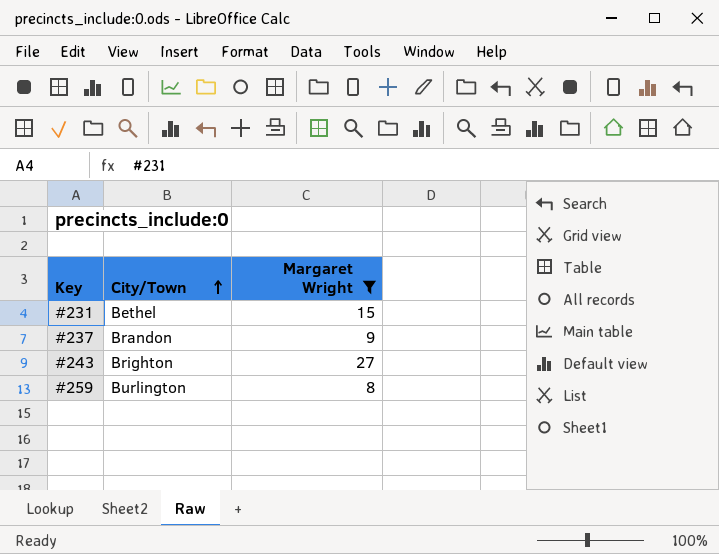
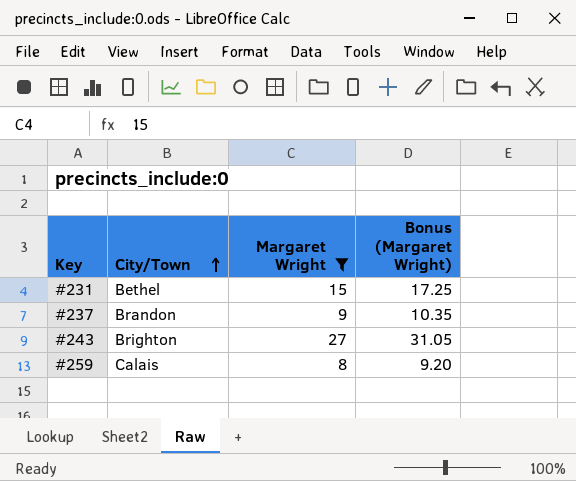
column Bonus (Margaret Wright) | formula: none -> [Margaret Wright] * 1.15
#259 | City/Town: Burlington -> Calais

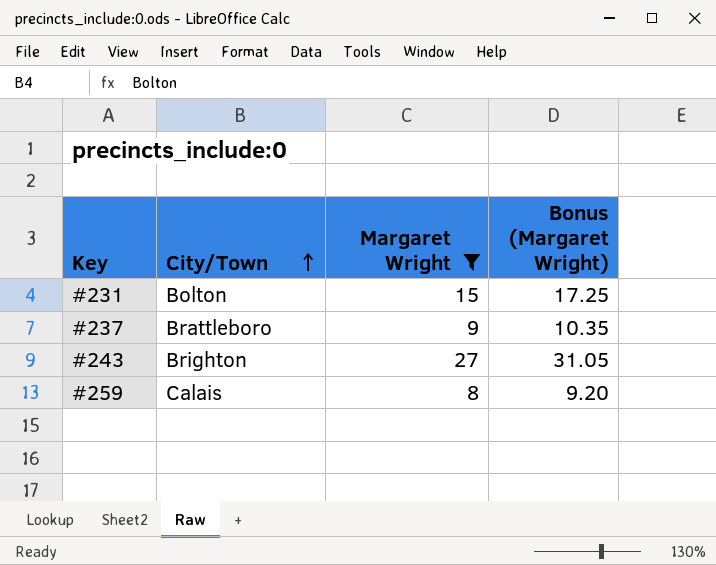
#231 | City/Town: Bethel -> Bolton
#237 | City/Town: Brandon -> Brattleboro

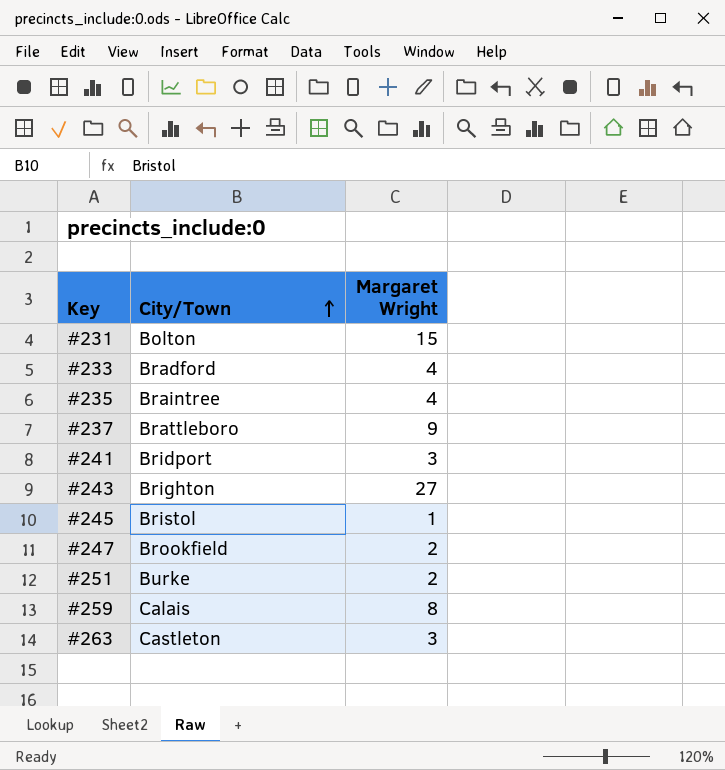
filter: Margaret Wright >= 8 -> none
column Bonus (Margaret Wright) | formula: [Margaret Wright] * 1.15 -> none

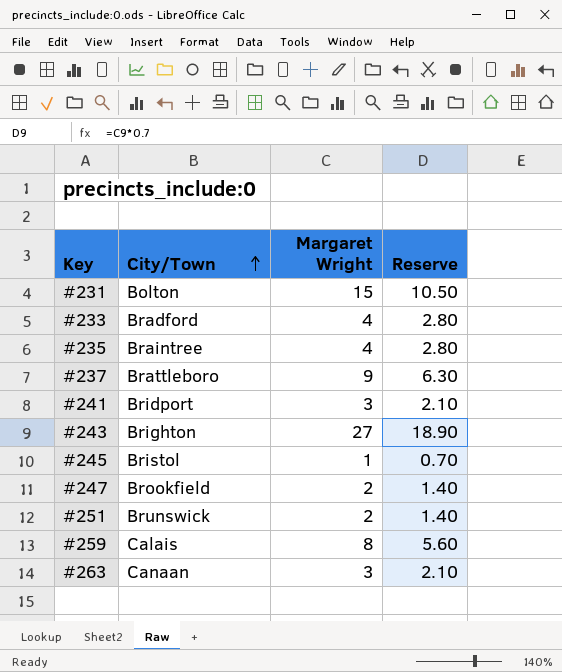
column Reserve | formula: none -> [Margaret Wright] * 0.7
#251 | City/Town: Burke -> Brunswick
#263 | City/Town: Castleton -> Canaan

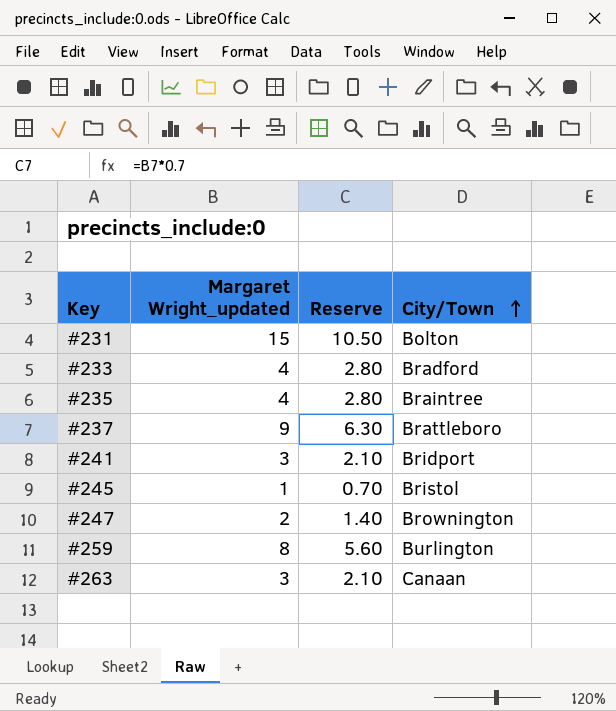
column name: Margaret Wright -> Margaret Wright_updated
column City/Town | position: 2 -> 4
row #243: Brighton | 27 | 18.90 -> none
row #251: Brunswick | 2 | 1.40 -> none
#247 | City/Town: Brookfield -> Brownington
#259 | City/Town: Calais -> Burlington

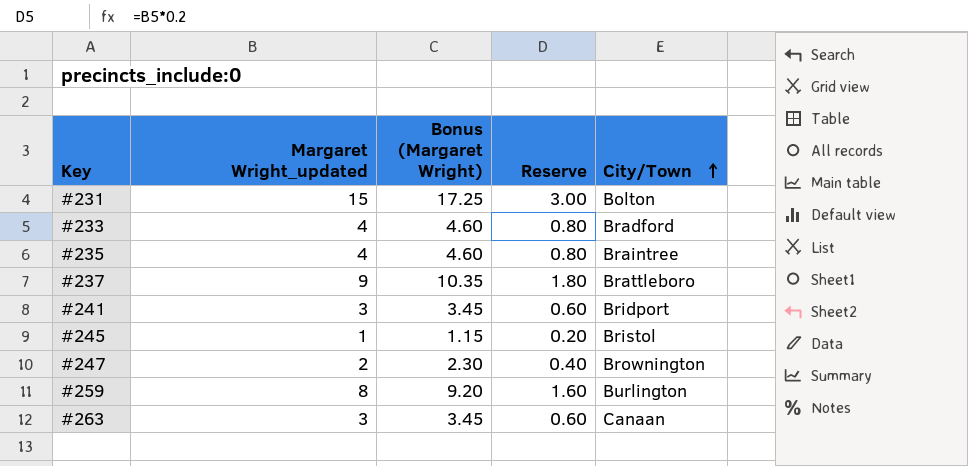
column Bonus (Margaret Wright) | formula: none -> [Margaret Wright_updated] * 1.15
column Reserve | formula: [Margaret Wright_updated] * 0.7 -> [Margaret Wright_updated] * 0.2

